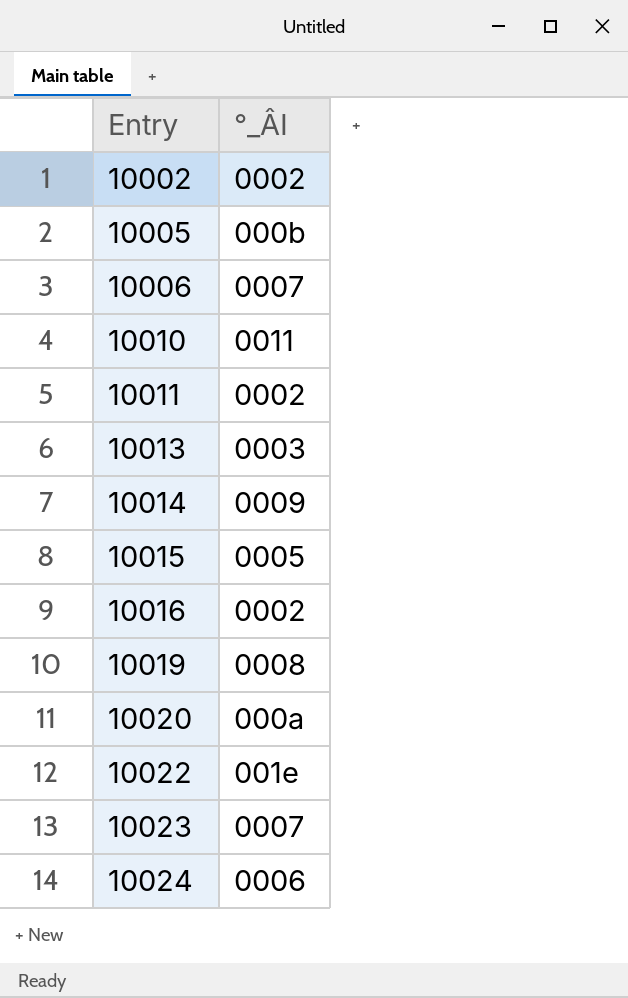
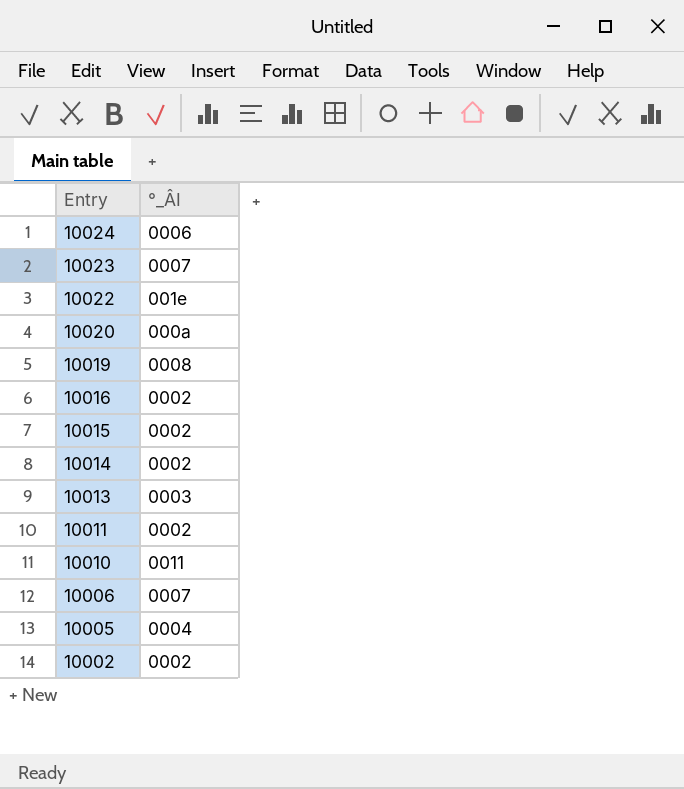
row order: Entry ascending -> Entry descending
10015 | °_ÂI: 0005 -> 0002
10014 | °_ÂI: 0009 -> 0002
10005 | °_ÂI: 000b -> 0004

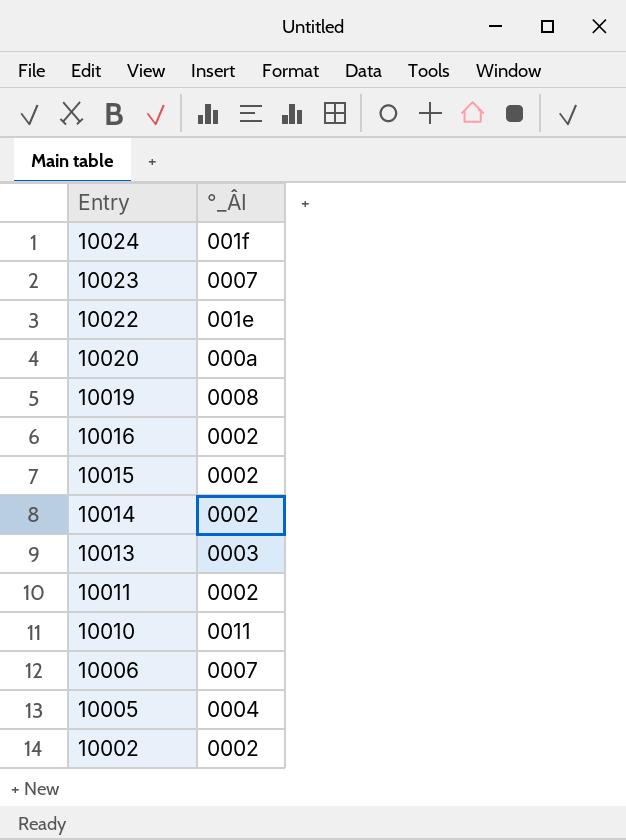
10024 | °_ÂI: 0006 -> 001f

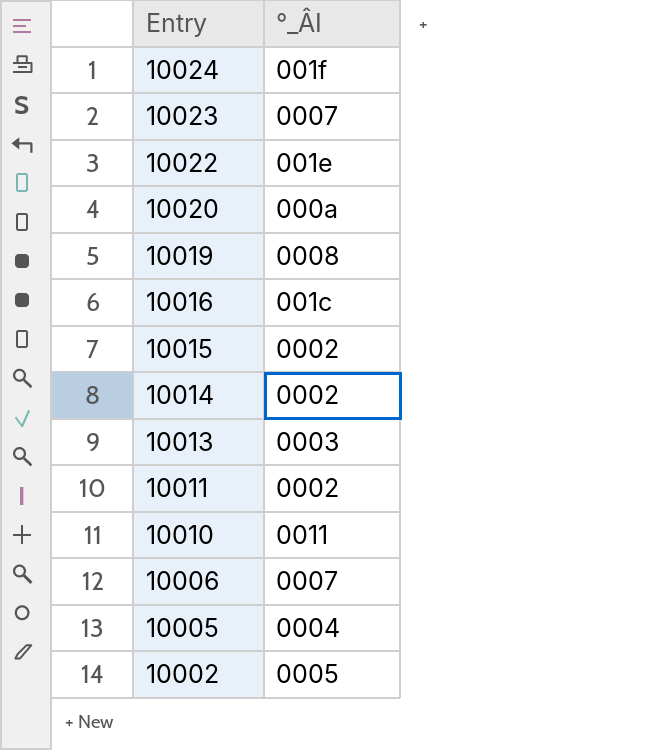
10016 | °_ÂI: 0002 -> 001c
10002 | °_ÂI: 0002 -> 0005

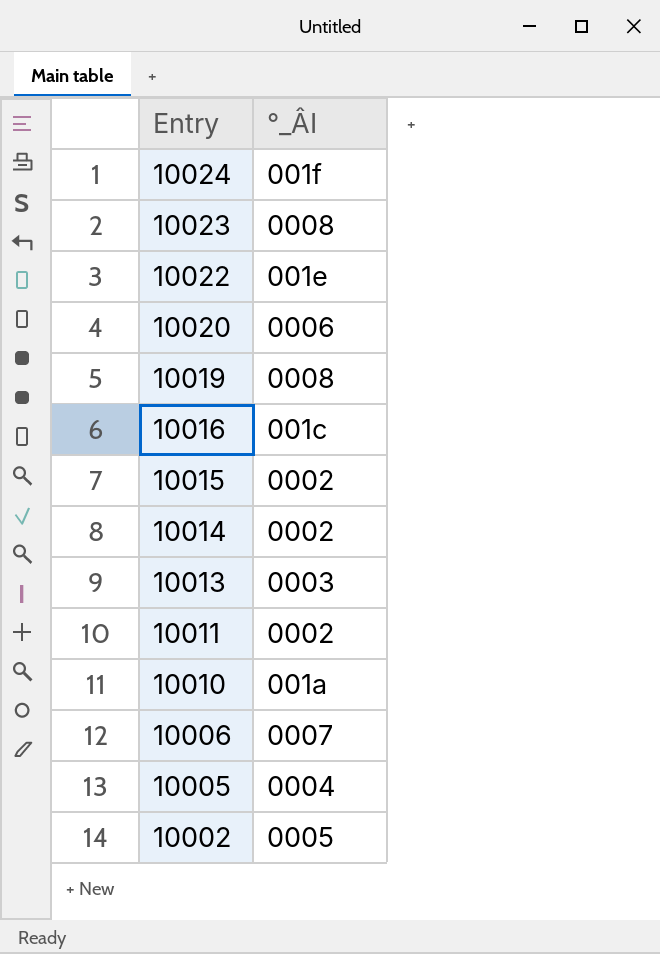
10023 | °_ÂI: 0007 -> 0008
10020 | °_ÂI: 000a -> 0006
10010 | °_ÂI: 0011 -> 001a

